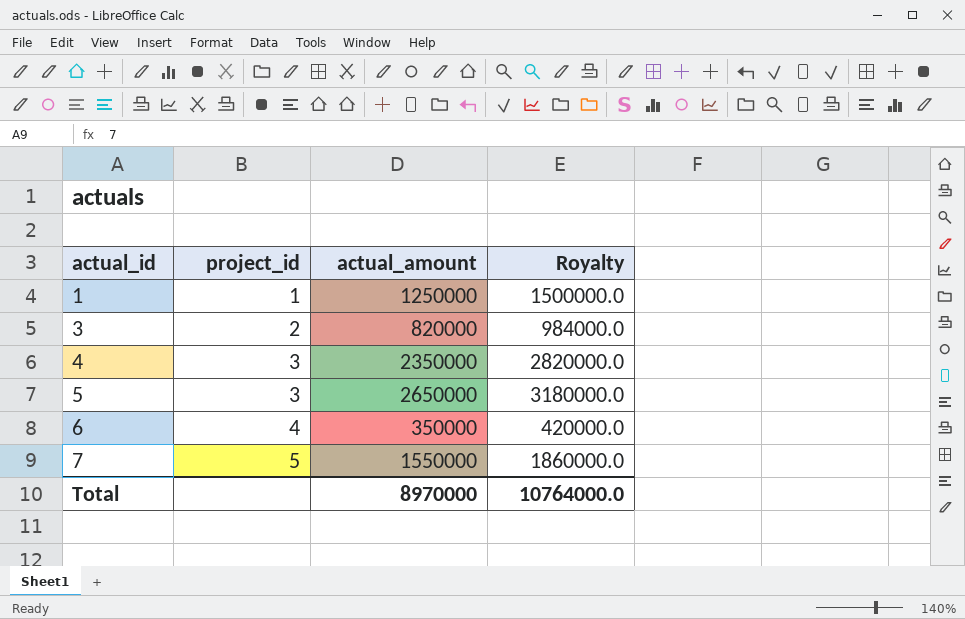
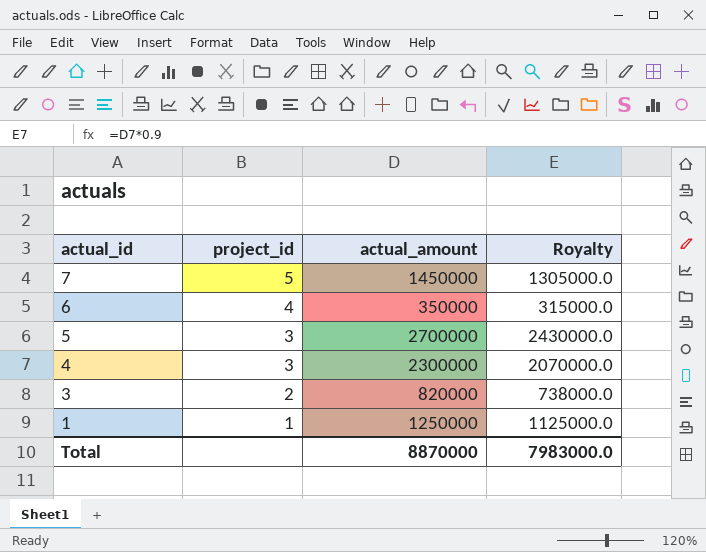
row order: actual_id ascending -> actual_id descending
column Royalty | formula: [actual_amount] * 1.2 -> [actual_amount] * 0.9
7 | actual_amount: 1550000 -> 1450000
5 | actual_amount: 2650000 -> 2700000
4 | actual_amount: 2350000 -> 2300000
Total | actual_amount: 8970000 -> 8870000
Total | Royalty: 10764000.0 -> 7983000.0

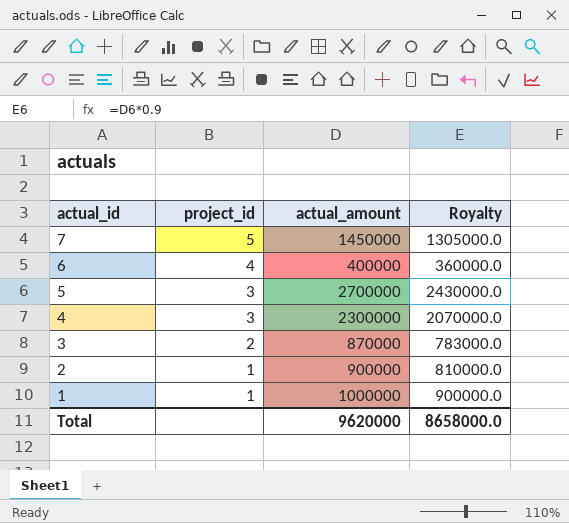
6 | actual_amount: 350000 -> 400000
6 | Royalty: 315000.0 -> 360000.0
3 | actual_amount: 820000 -> 870000
3 | Royalty: 738000.0 -> 783000.0
row 2: none -> 1 | 900000 | 810000.0
1 | actual_amount: 1250000 -> 1000000
1 | Royalty: 1125000.0 -> 900000.0
Total | actual_amount: 8870000 -> 9620000
Total | Royalty: 7983000.0 -> 8658000.0

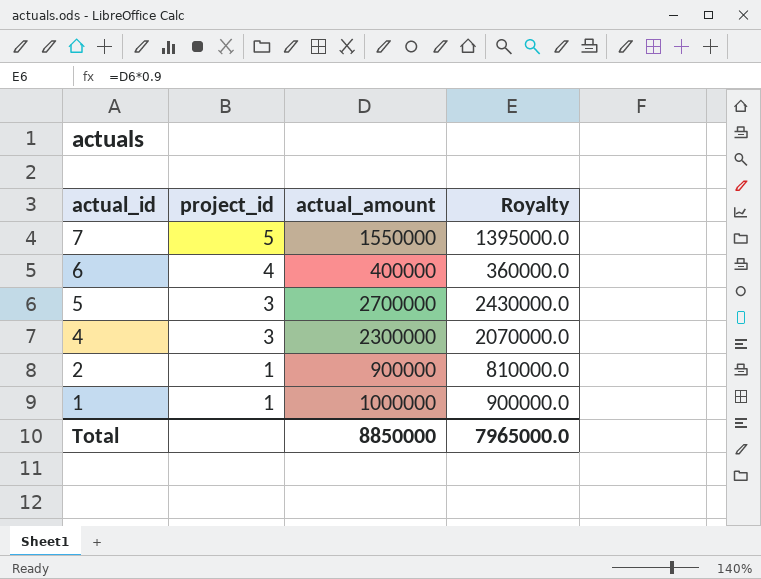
row 3: 2 | 870000 | 783000.0 -> none
7 | actual_amount: 1450000 -> 1550000
7 | Royalty: 1305000.0 -> 1395000.0
Total | actual_amount: 9620000 -> 8850000
Total | Royalty: 8658000.0 -> 7965000.0

